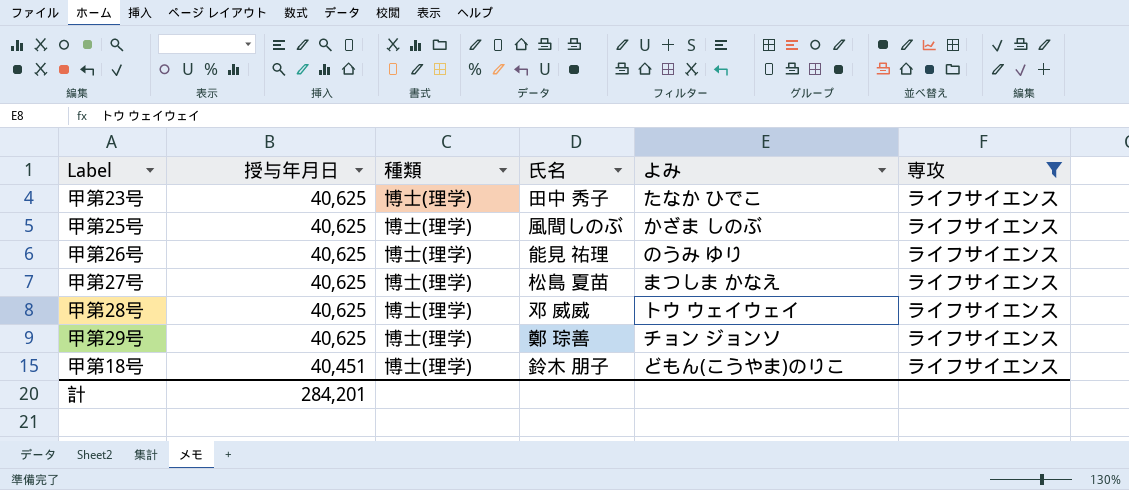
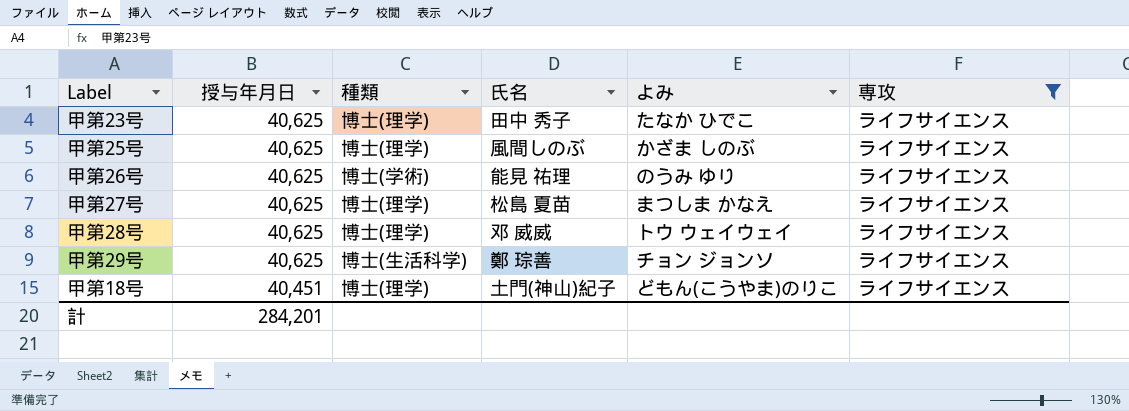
甲第26号 | 種類: 博士(理学) -> 博士(学術)
甲第29号 | 種類: 博士(理学) -> 博士(生活科学)
甲第18号 | 氏名: 鈴木 朋子 -> 土門(神山)紀子

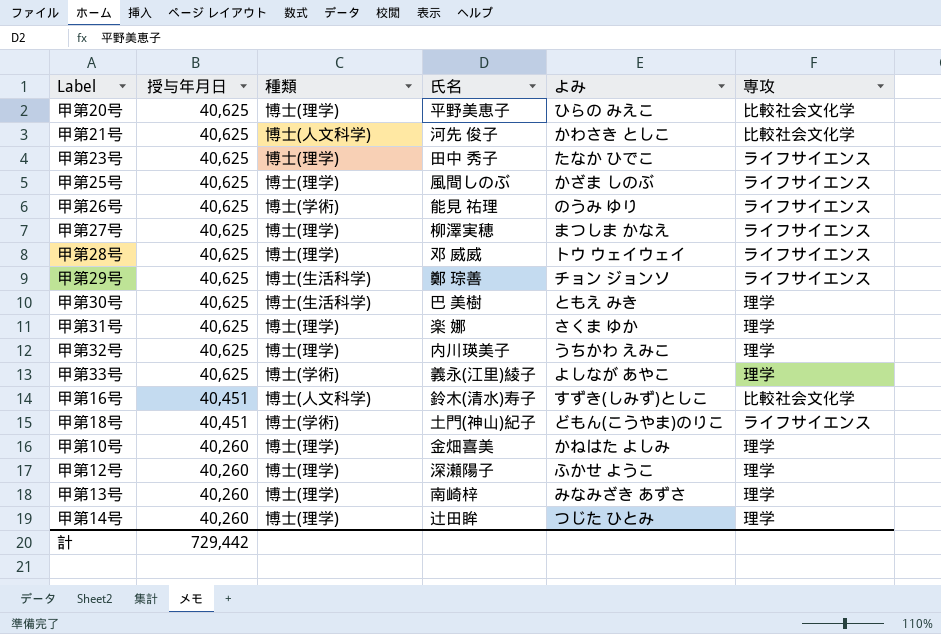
filter: 専攻 = ライフサイエンス -> none
甲第27号 | 氏名: 松島 夏苗 -> 柳澤実穂
甲第18号 | 種類: 博士(理学) -> 博士(学術)
計 | 授与年月日: 284,201 -> 729,442

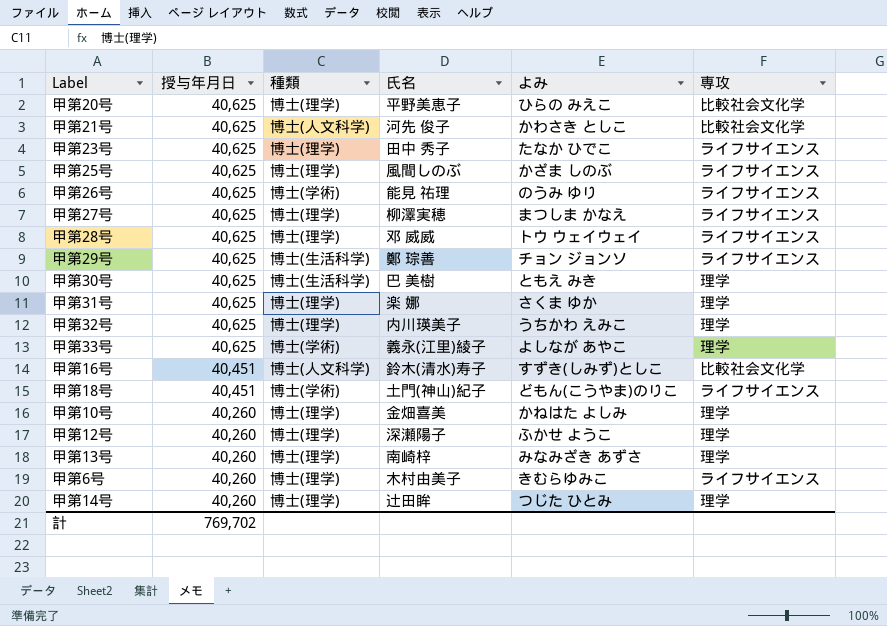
row 甲第6号: none -> 40,260 | 博士(理学) | 木村由美子 | きむらゆみこ | ライフサイエンス
計 | 授与年月日: 729,442 -> 769,702

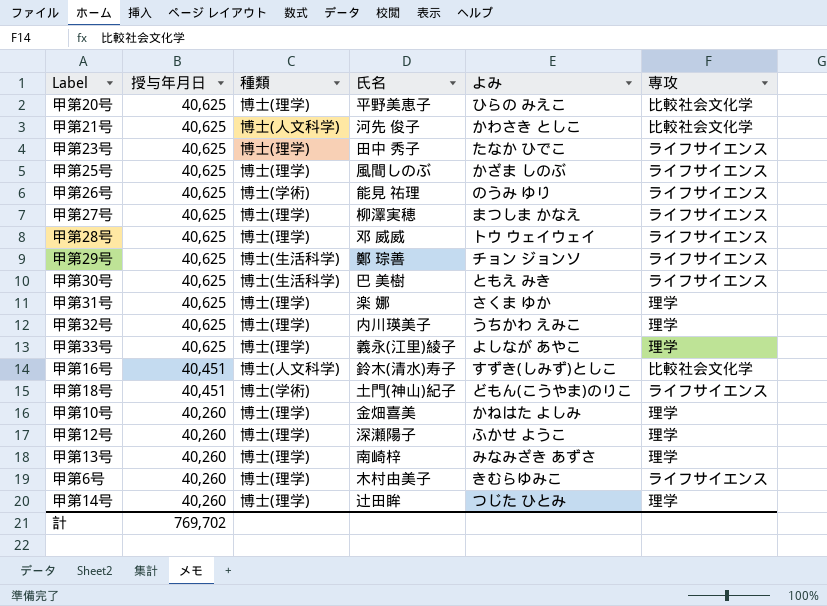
甲第30号 | 専攻: 理学 -> ライフサイエンス
甲第33号 | 種類: 博士(学術) -> 博士(理学)

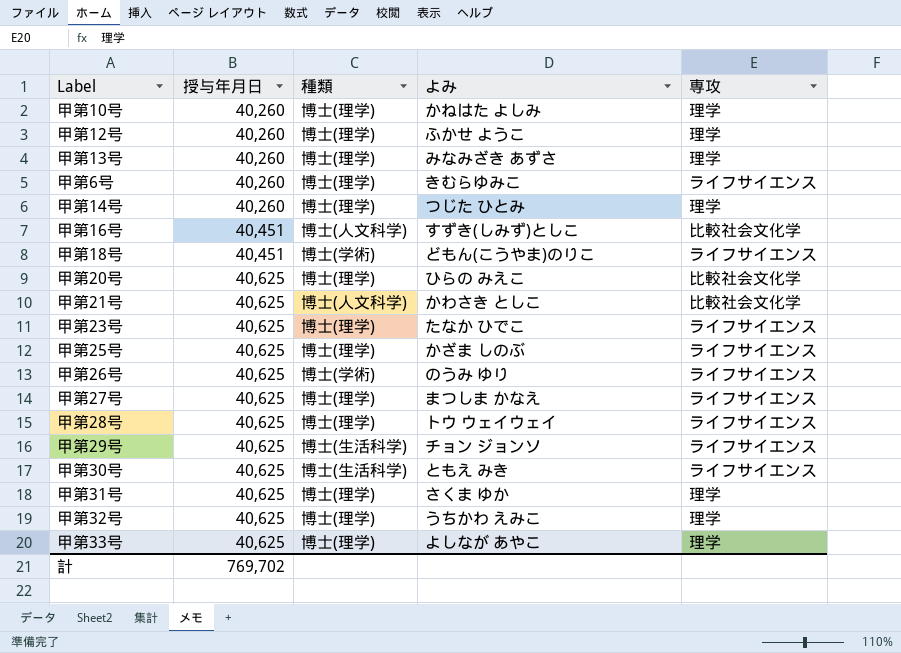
row order: 授与年月日 descending -> 授与年月日 ascending
column 氏名 | position: 4 -> none

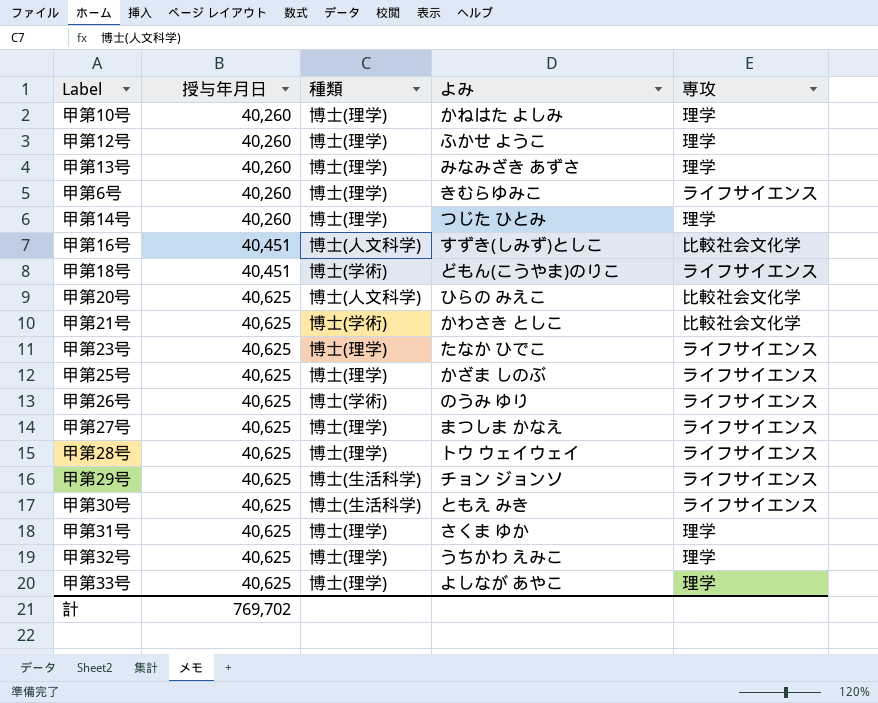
甲第20号 | 種類: 博士(理学) -> 博士(人文科学)
甲第21号 | 種類: 博士(人文科学) -> 博士(学術)

